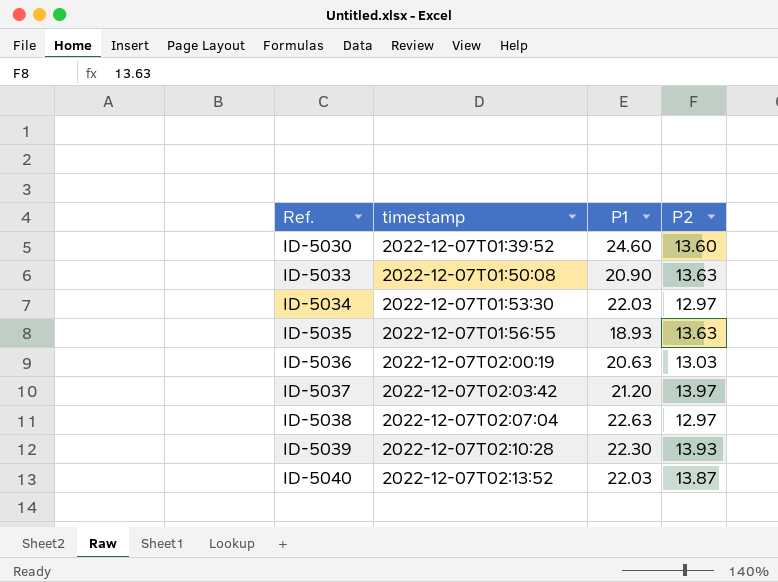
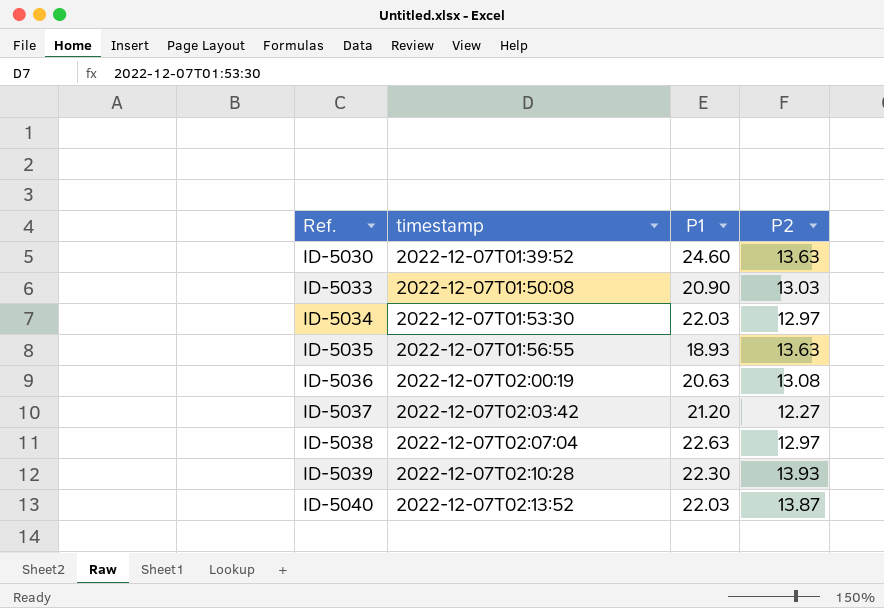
ID-5030 | P2: 13.60 -> 13.63
ID-5033 | P2: 13.63 -> 13.03
ID-5036 | P2: 13.03 -> 13.08
ID-5037 | P2: 13.97 -> 12.27

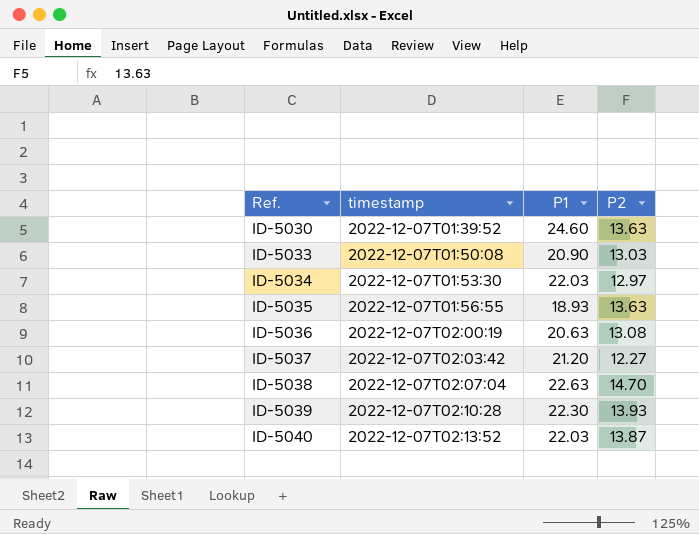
ID-5038 | P2: 12.97 -> 14.70

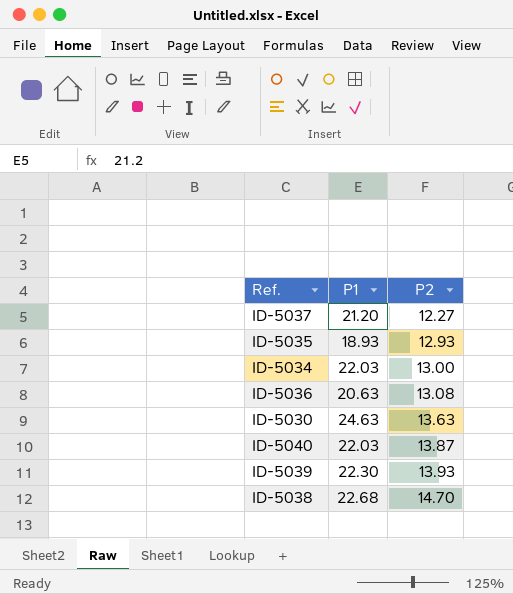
row order: Ref. ascending -> P2 ascending
column timestamp | position: 2 -> none
row ID-5033: 2022-12-07T01:50:08 | 20.90 | 13.03 -> none
ID-5035 | P2: 13.63 -> 12.93
ID-5034 | P2: 12.97 -> 13.00
ID-5030 | P1: 24.60 -> 24.63
ID-5038 | P1: 22.63 -> 22.68

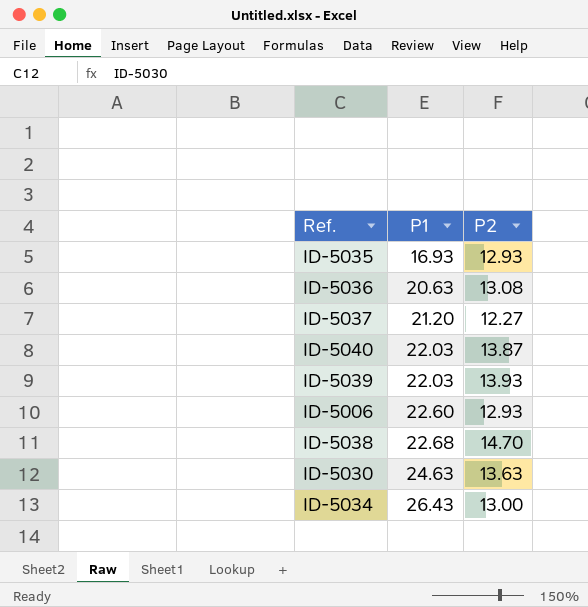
row order: P2 ascending -> P1 ascending
ID-5035 | P1: 18.93 -> 16.93
ID-5039 | P1: 22.30 -> 22.03
row ID-5006: none -> 22.60 | 12.93
ID-5034 | P1: 22.03 -> 26.43

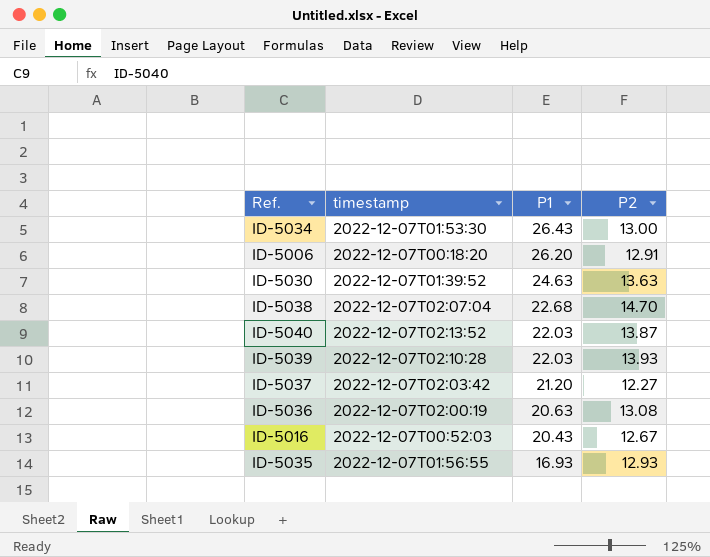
row order: P1 ascending -> P1 descending
column timestamp | position: none -> 2
ID-5006 | P1: 22.60 -> 26.20
ID-5006 | P2: 12.93 -> 12.91
row ID-5016: none -> 2022-12-07T00:52:03 | 20.43 | 12.67

